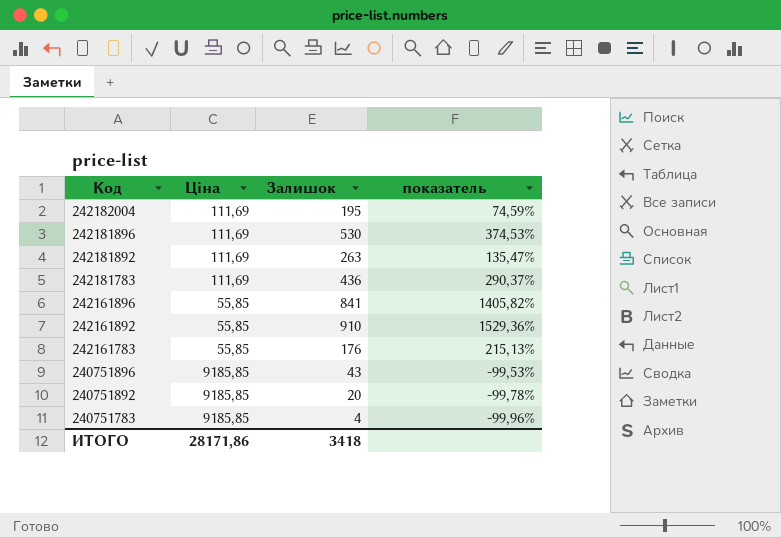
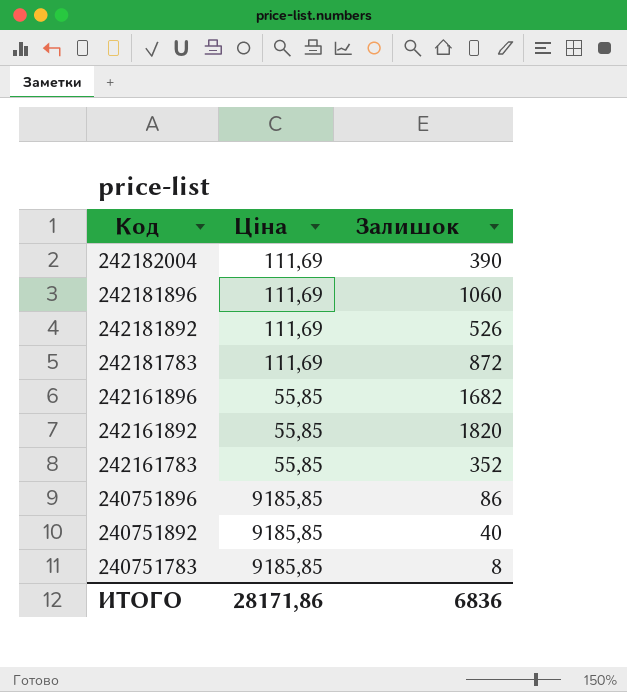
column показатель | formula: ([Залишок] - [Ціна]) / [Ціна] -> none
242182004 | Залишок: 195 -> 390
242181896 | Залишок: 530 -> 1060
242181892 | Залишок: 263 -> 526
242181783 | Залишок: 436 -> 872
242161896 | Залишок: 841 -> 1682
242161892 | Залишок: 910 -> 1820
242161783 | Залишок: 176 -> 352
240751896 | Залишок: 43 -> 86
240751892 | Залишок: 20 -> 40
240751783 | Залишок: 4 -> 8
ИТОГО | Залишок: 3418 -> 6836

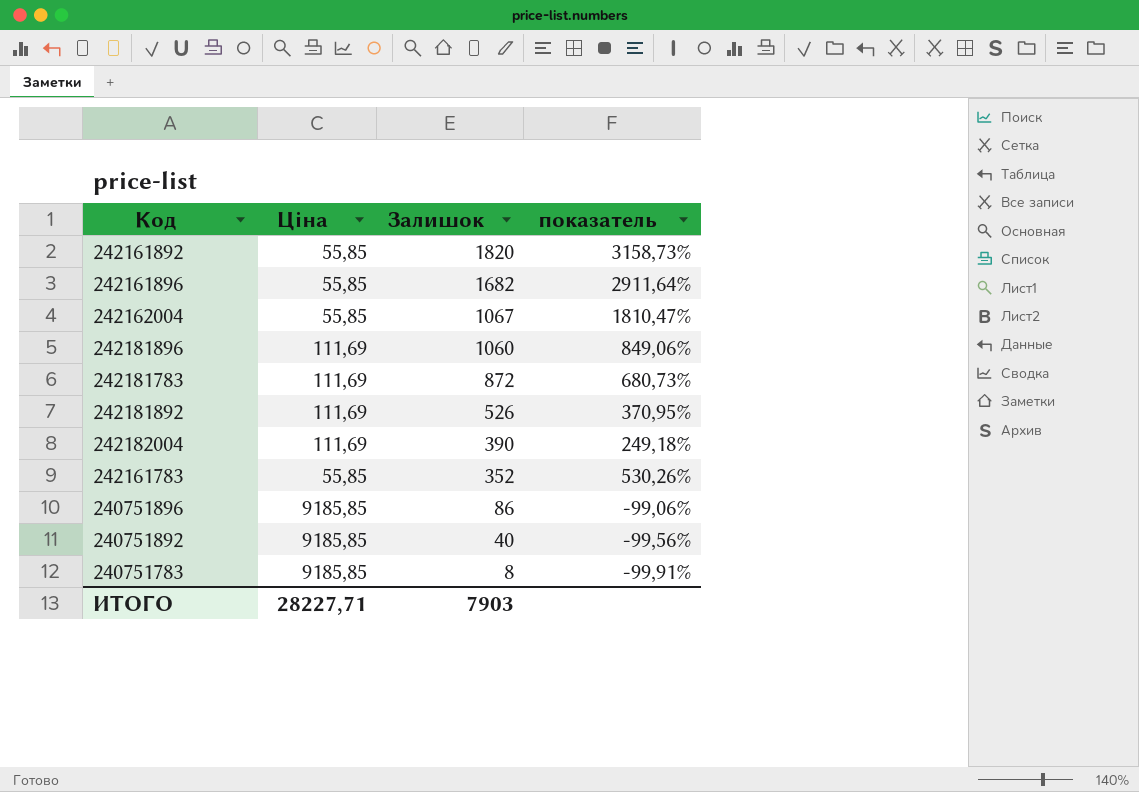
row order: Код descending -> Залишок descending
column показатель | formula: none -> ([Залишок] - [Ціна]) / [Ціна]
row 242162004: none -> 55,85 | 1067 | 1810,47%
ИТОГО | Ціна: 28171,86 -> 28227,71
ИТОГО | Залишок: 6836 -> 7903

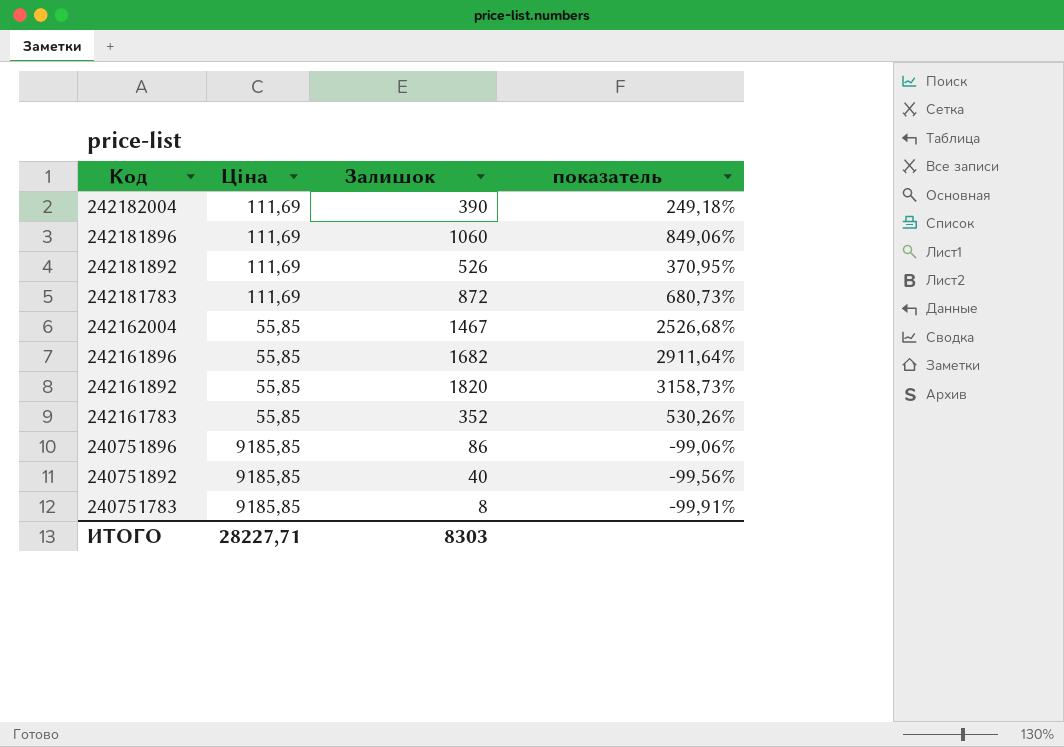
row order: Залишок descending -> Код descending
242162004 | Залишок: 1067 -> 1467
242162004 | показатель: 1810,47% -> 2526,68%
ИТОГО | Залишок: 7903 -> 8303

